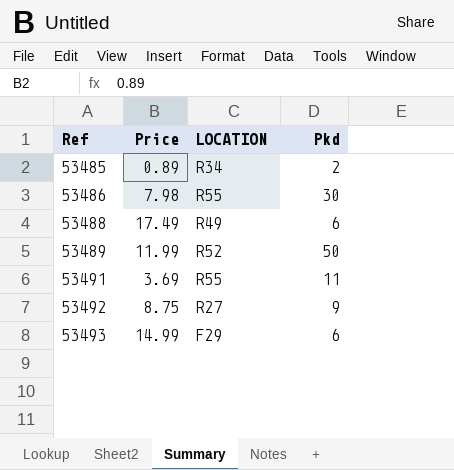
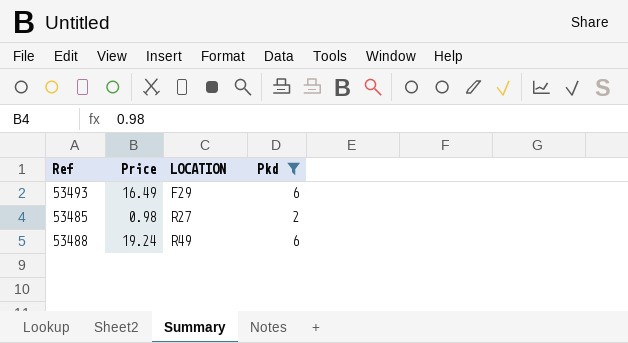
filter: none -> Pkd <= 6
row order: Ref ascending -> LOCATION ascending
53493 | Price: 14.99 -> 16.49
53485 | Price: 0.89 -> 0.98
53485 | LOCATION: R34 -> R27
53488 | Price: 17.49 -> 19.24

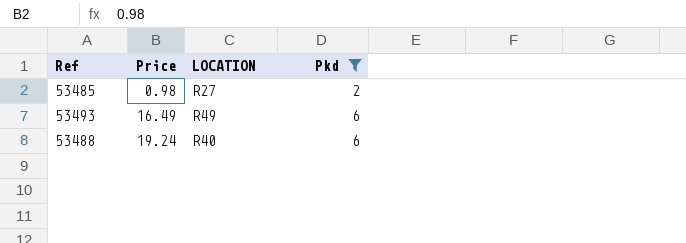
row order: LOCATION ascending -> Price ascending
53493 | LOCATION: F29 -> R49
53488 | LOCATION: R49 -> R40

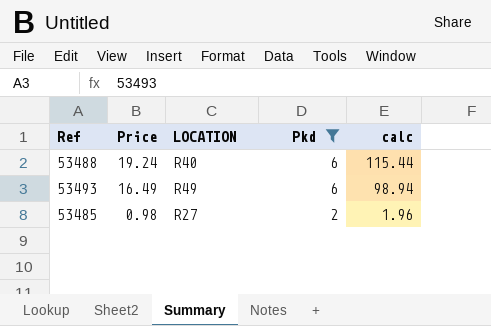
row order: Price ascending -> Price descending
column calc | formula: none -> [Price] * [Pkd]

